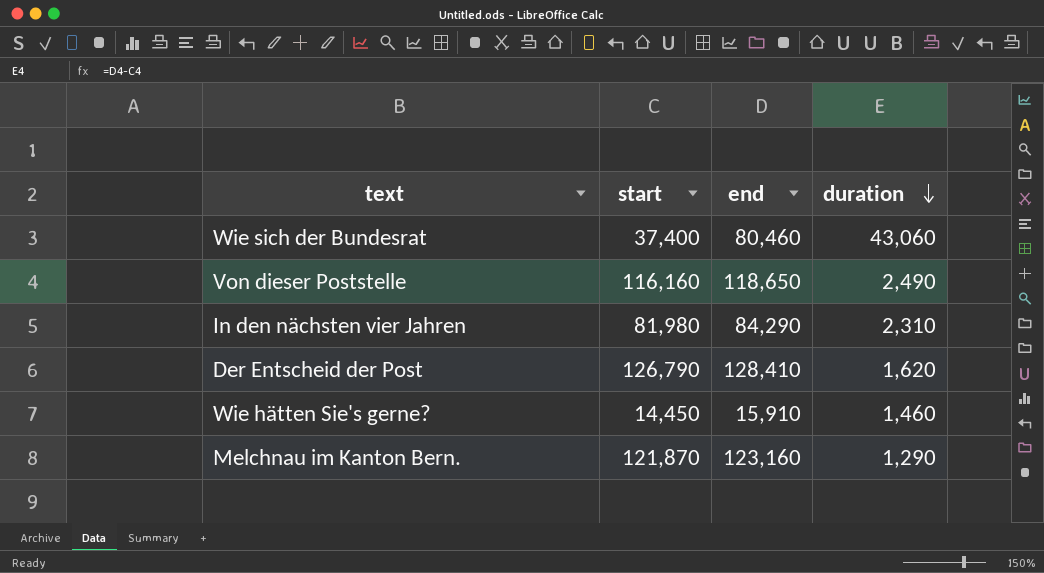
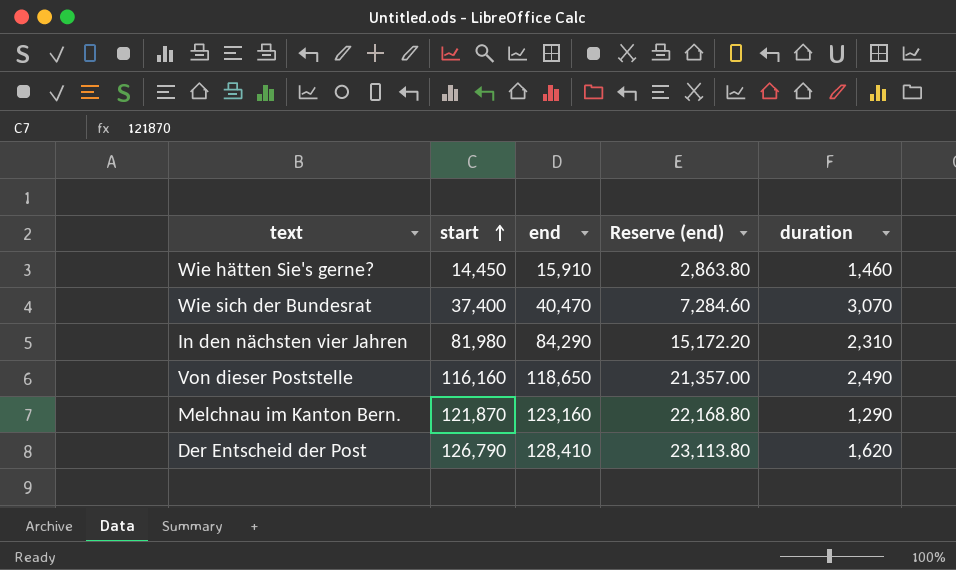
row order: duration descending -> start ascending
column Reserve (end) | formula: none -> [end] * 0.18
Wie sich der Bundesrat | end: 80,460 -> 40,470
Wie sich der Bundesrat | duration: 43,060 -> 3,070

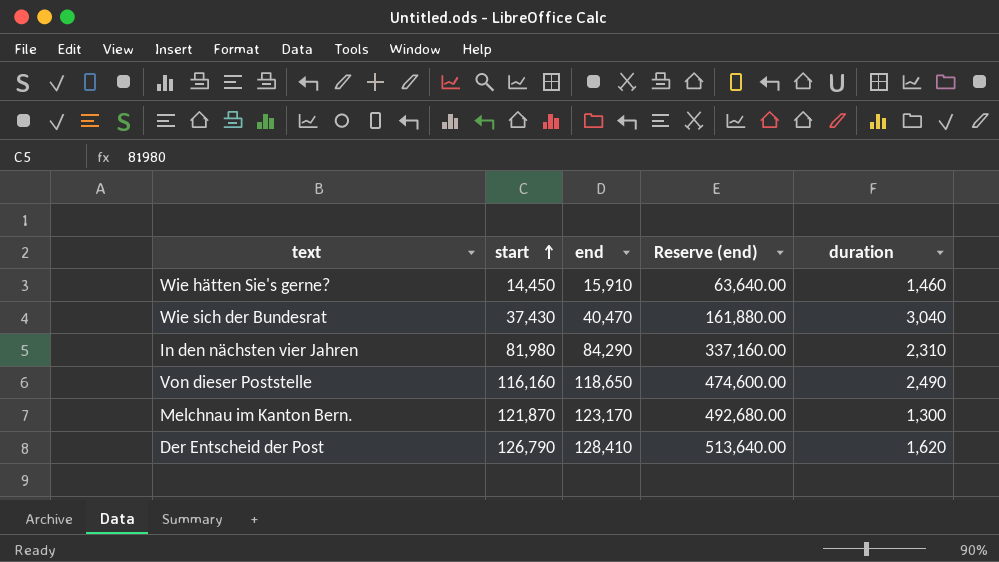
column Reserve (end) | formula: [end] * 0.18 -> [end] * 4
Wie sich der Bundesrat | start: 37,400 -> 37,430
Wie sich der Bundesrat | duration: 3,070 -> 3,040
Melchnau im Kanton Bern. | end: 123,160 -> 123,170
Melchnau im Kanton Bern. | duration: 1,290 -> 1,300

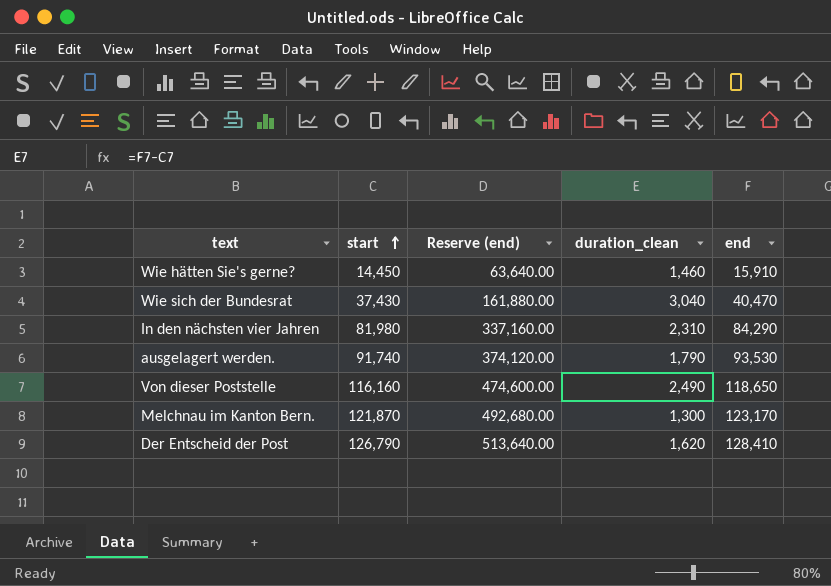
column name: duration -> duration_clean
column end | position: 3 -> 5
row ausgelagert werden.: none -> 91,740 | 374,120.00 | 1,790 | 93,530

